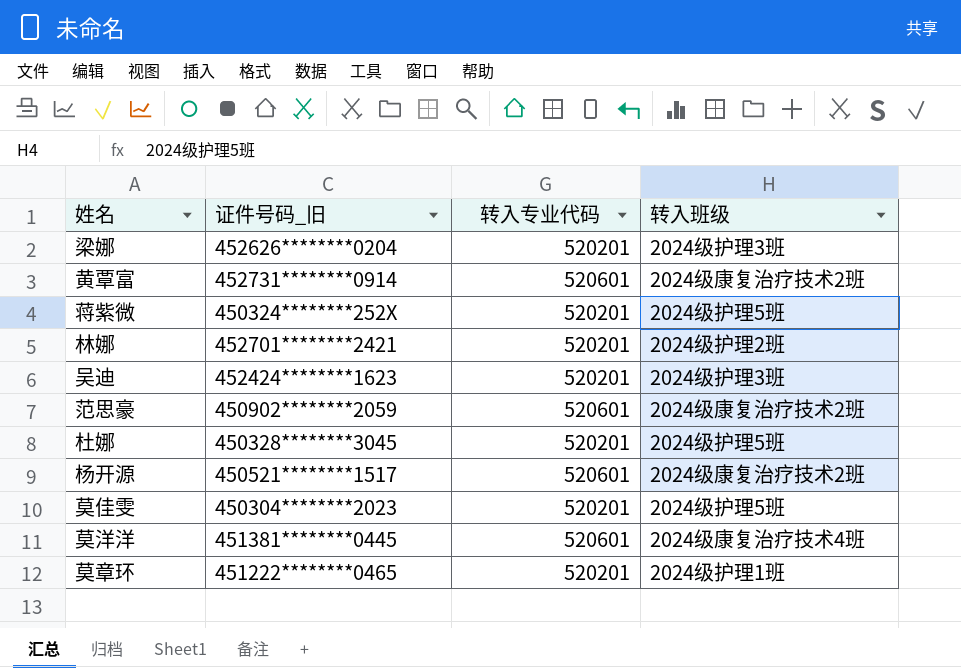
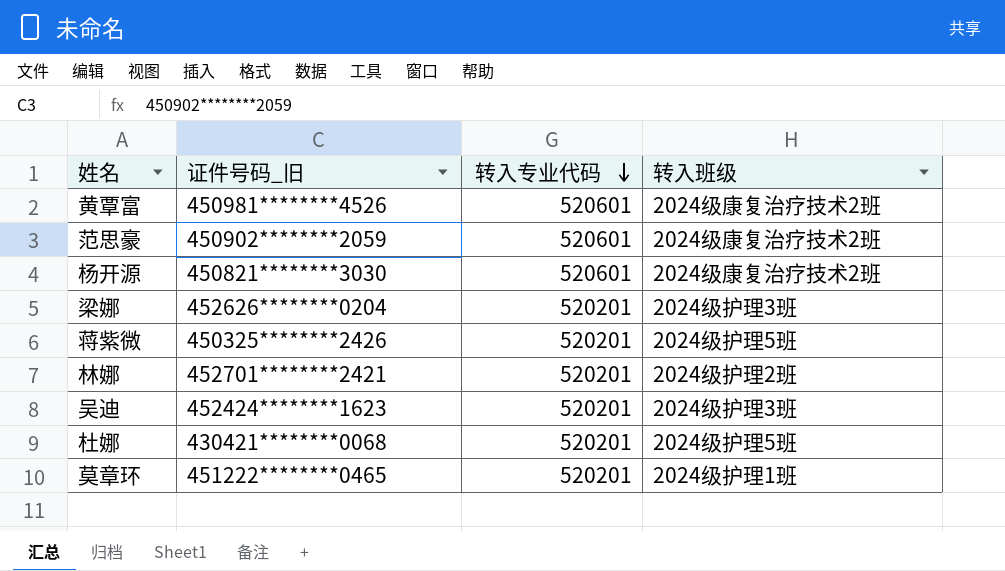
row order: none -> 转入专业代码 descending
row 莫佳雯: 450304********2023 | 520201 | 2024级护理5班 -> none
row 莫洋洋: 451381********0445 | 520601 | 2024级康复治疗技术4班 -> none
黄覃富 | 证件号码_旧: 452731********0914 -> 450981********4526
杨开源 | 证件号码_旧: 450521********1517 -> 450821********3030
蒋紫微 | 证件号码_旧: 450324********252X -> 450325********2426
杜娜 | 证件号码_旧: 450328********3045 -> 430421********0068

